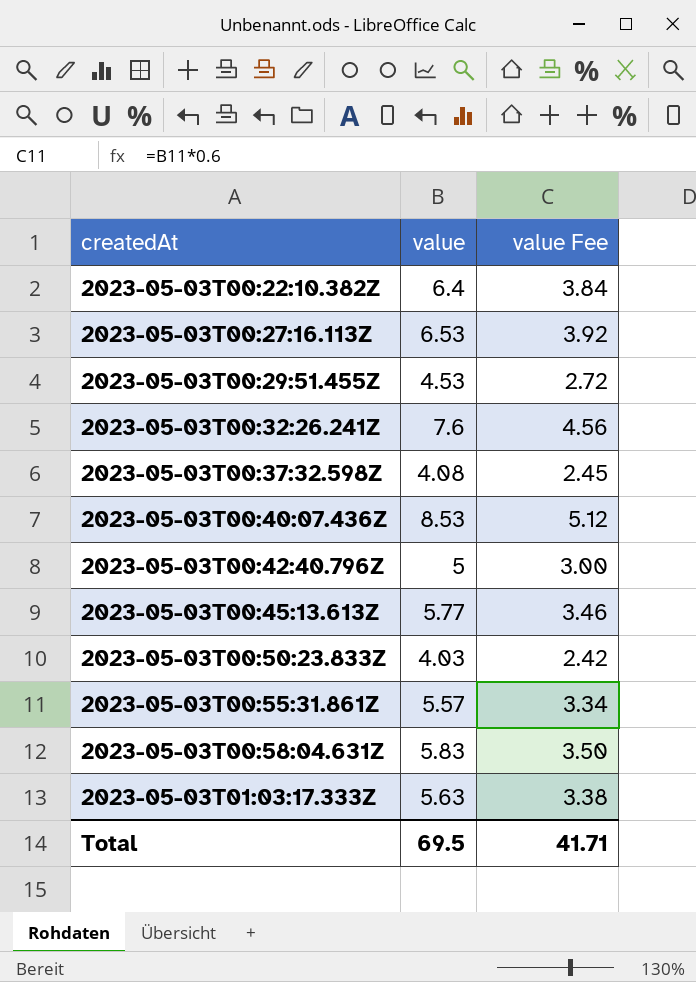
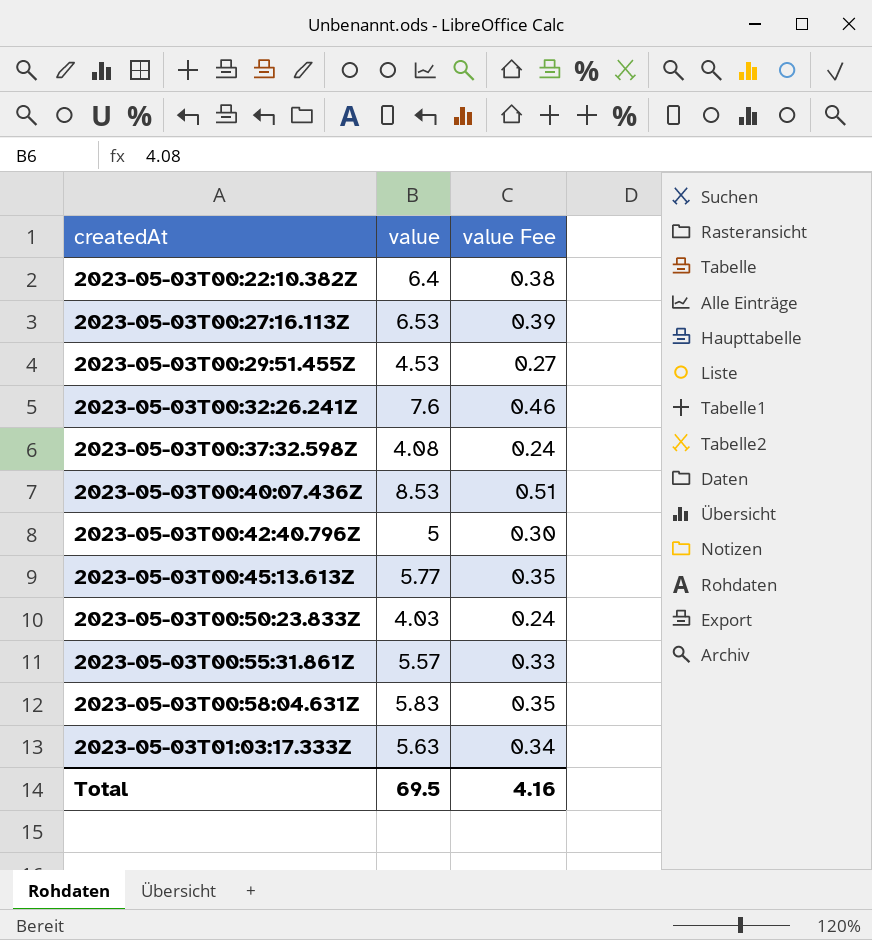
column value Fee | formula: [value] * 0.6 -> [value] * 0.06
Total | value Fee: 41.71 -> 4.16

